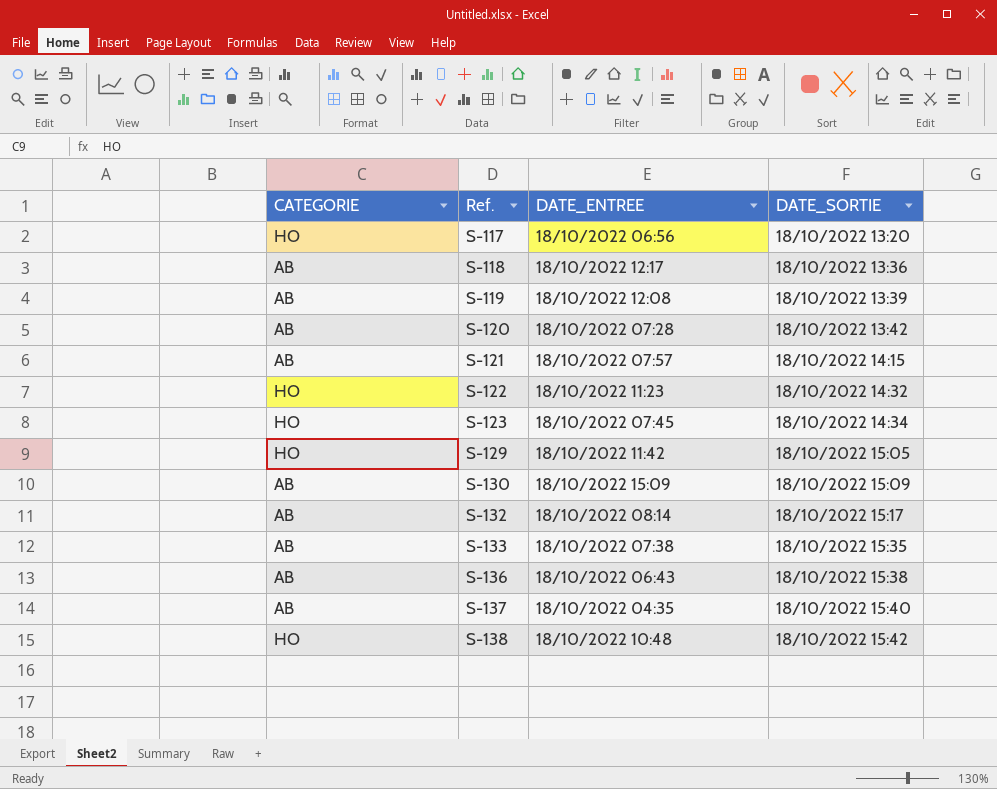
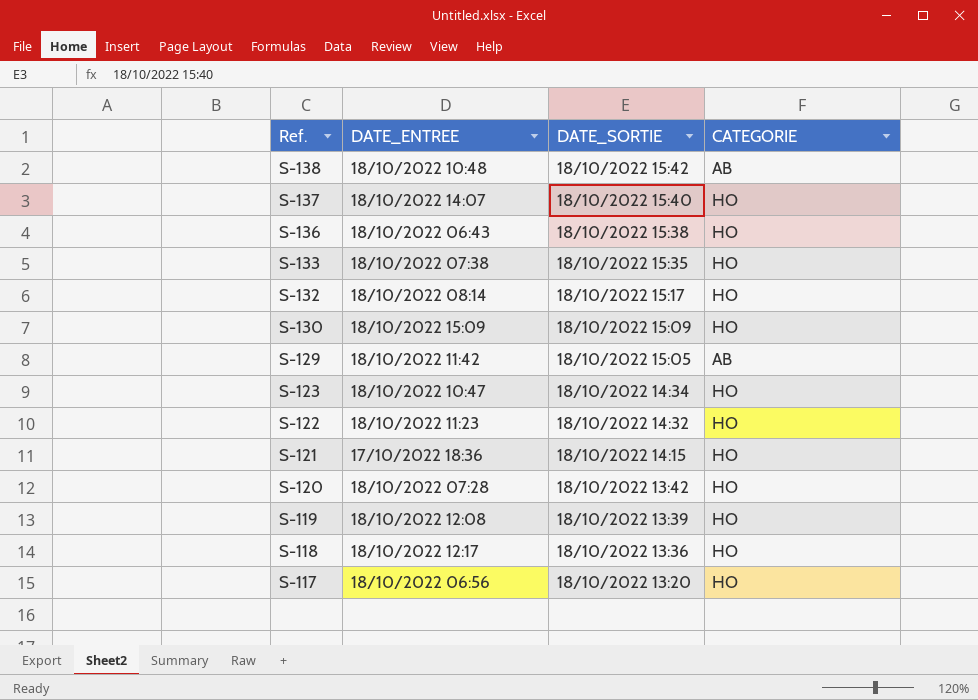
row order: Ref. ascending -> Ref. descending
column CATEGORIE | position: 1 -> 4
S-138 | CATEGORIE: HO -> AB
S-137 | DATE_ENTREE: 18/10/2022 04:35 -> 18/10/2022 14:07
S-137 | CATEGORIE: AB -> HO
S-136 | CATEGORIE: AB -> HO
S-133 | CATEGORIE: AB -> HO
S-132 | CATEGORIE: AB -> HO
S-130 | CATEGORIE: AB -> HO
S-129 | CATEGORIE: HO -> AB
S-123 | DATE_ENTREE: 18/10/2022 07:45 -> 18/10/2022 10:47
S-121 | DATE_ENTREE: 18/10/2022 07:57 -> 17/10/2022 18:36
S-121 | CATEGORIE: AB -> HO
S-120 | CATEGORIE: AB -> HO
S-119 | CATEGORIE: AB -> HO
S-118 | CATEGORIE: AB -> HO

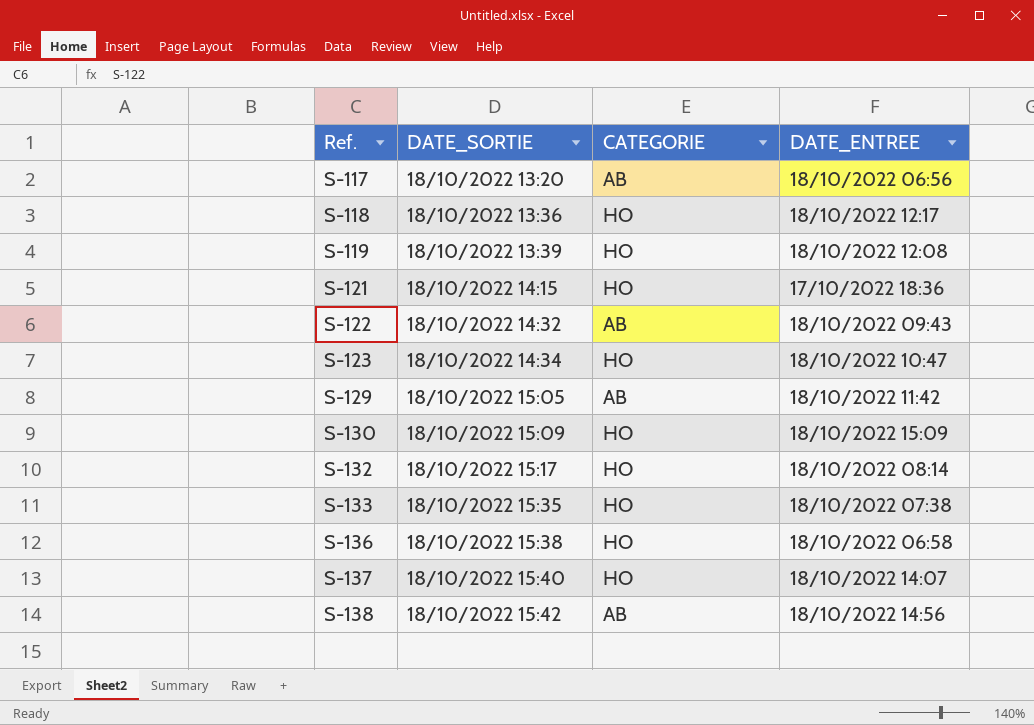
row order: Ref. descending -> Ref. ascending
column DATE_ENTREE | position: 2 -> 4
row S-120: 18/10/2022 07:28 | 18/10/2022 13:42 | HO -> none
S-117 | CATEGORIE: HO -> AB
S-122 | CATEGORIE: HO -> AB
S-122 | DATE_ENTREE: 18/10/2022 11:23 -> 18/10/2022 09:43
S-136 | DATE_ENTREE: 18/10/2022 06:43 -> 18/10/2022 06:58
S-138 | DATE_ENTREE: 18/10/2022 10:48 -> 18/10/2022 14:56

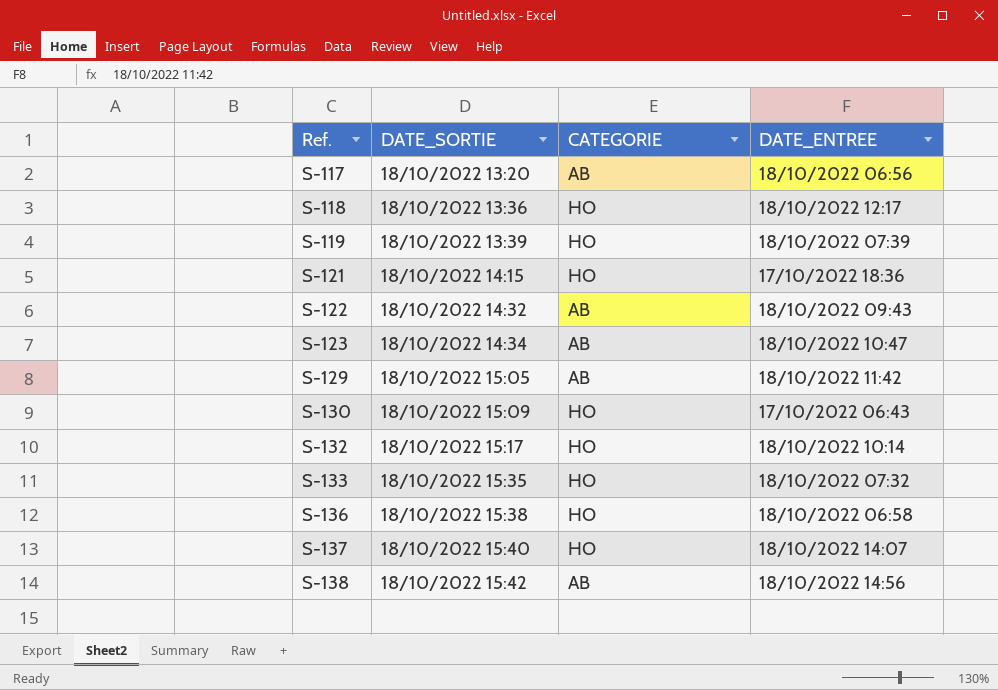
S-119 | DATE_ENTREE: 18/10/2022 12:08 -> 18/10/2022 07:39
S-123 | CATEGORIE: HO -> AB
S-130 | DATE_ENTREE: 18/10/2022 15:09 -> 17/10/2022 06:43
S-132 | DATE_ENTREE: 18/10/2022 08:14 -> 18/10/2022 10:14
S-133 | DATE_ENTREE: 18/10/2022 07:38 -> 18/10/2022 07:32

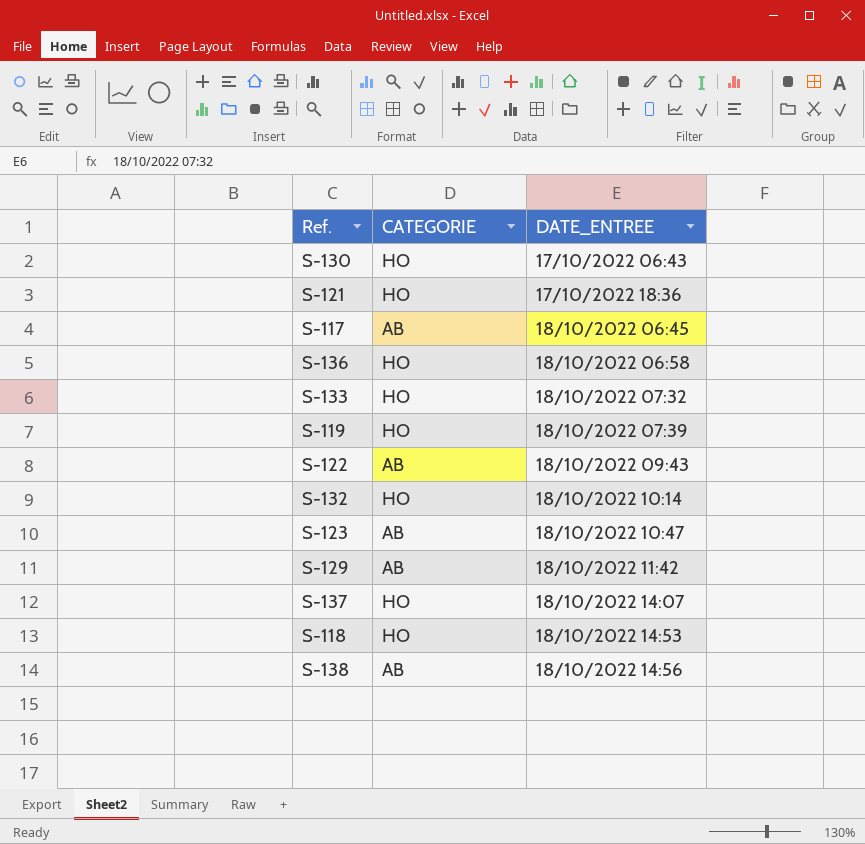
row order: Ref. ascending -> DATE_ENTREE ascending
column DATE_SORTIE | position: 2 -> none
S-117 | DATE_ENTREE: 18/10/2022 06:56 -> 18/10/2022 06:45
S-118 | DATE_ENTREE: 18/10/2022 12:17 -> 18/10/2022 14:53

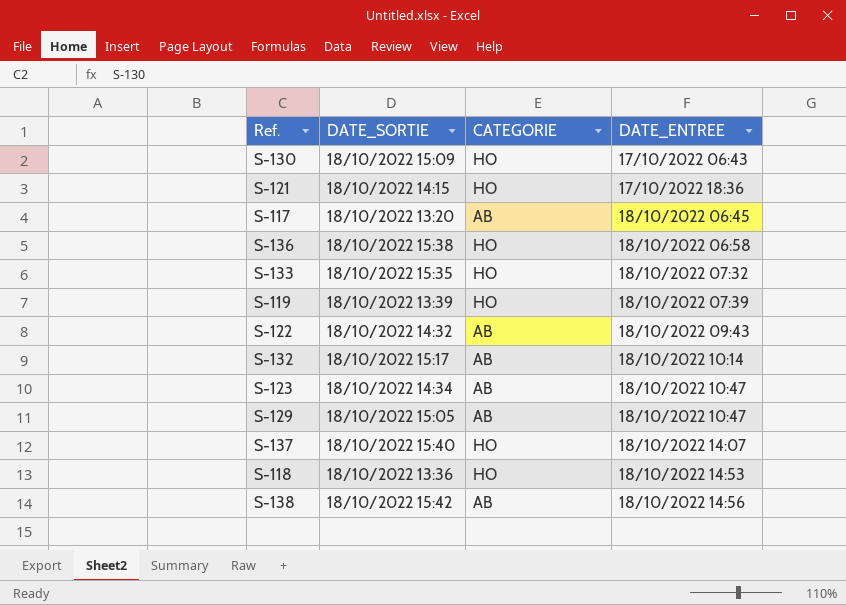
column DATE_SORTIE | position: none -> 2
S-132 | CATEGORIE: HO -> AB
S-129 | DATE_ENTREE: 18/10/2022 11:42 -> 18/10/2022 10:47

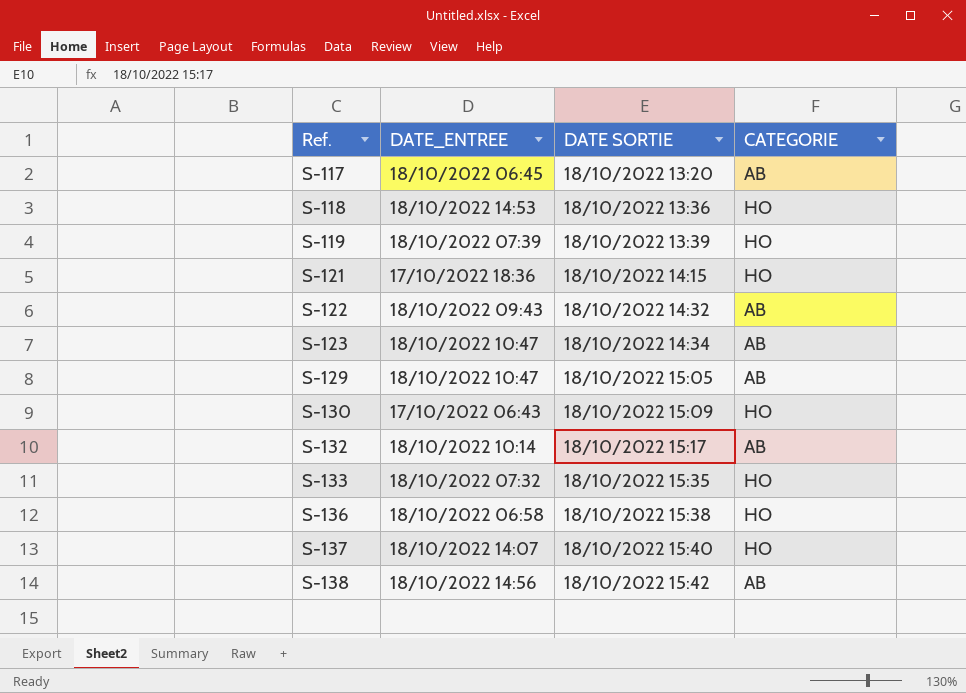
row order: DATE_ENTREE ascending -> Ref. ascending
column DATE_ENTREE | position: 4 -> 2
column name: DATE_SORTIE -> DATE SORTIE

